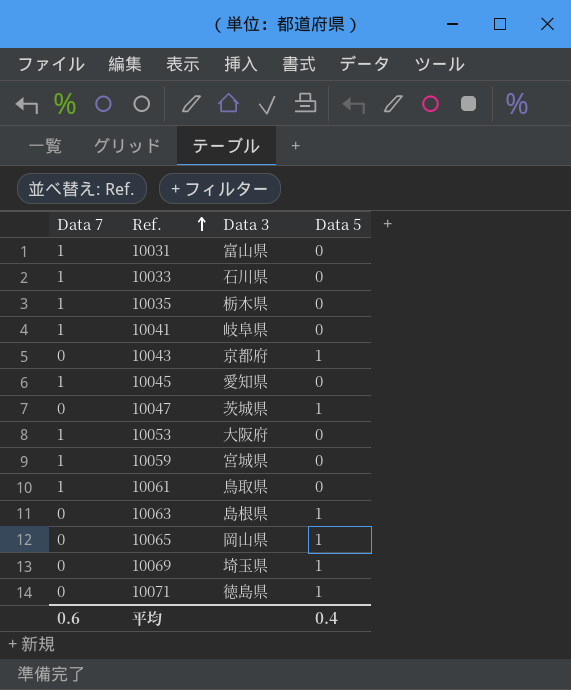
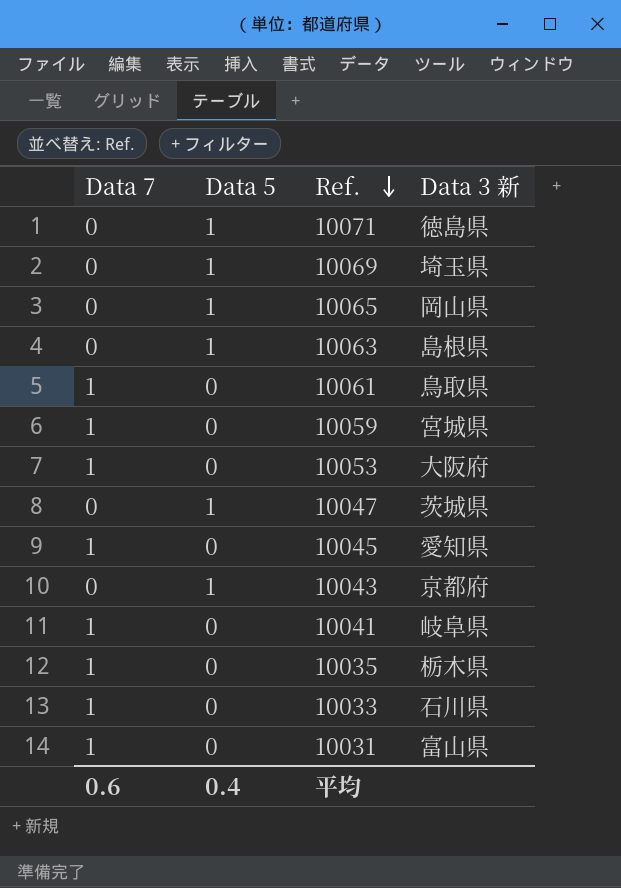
row order: Ref. ascending -> Ref. descending
column Data 5 | position: 4 -> 2
column name: Data 3 -> Data 3 新

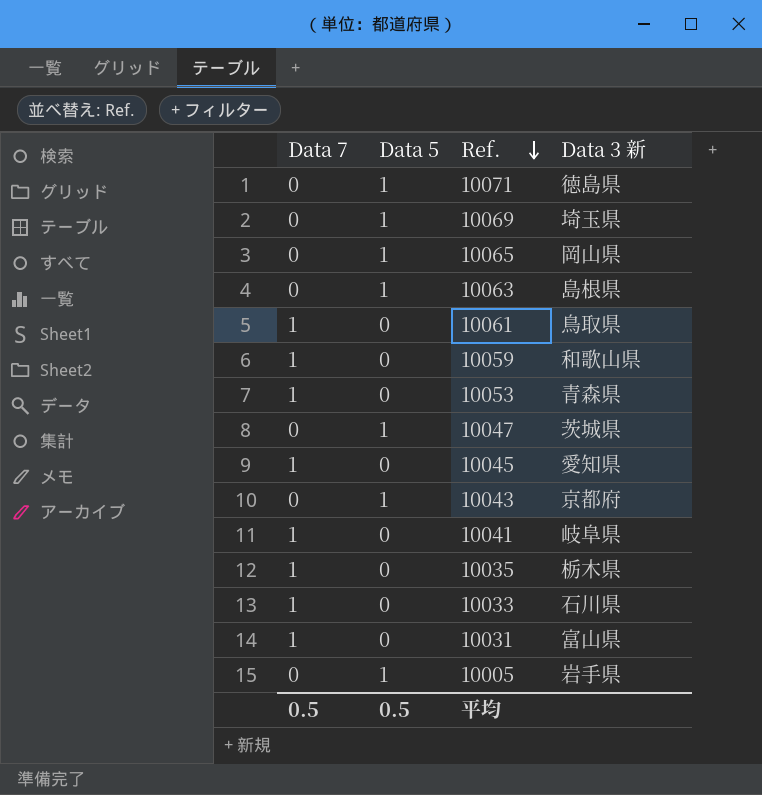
10059 | Data 3 新: 宮城県 -> 和歌山県
10053 | Data 3 新: 大阪府 -> 青森県
row 10005: none -> 0 | 1 | 岩手県
平均 | Data 7: 0.6 -> 0.5
平均 | Data 5: 0.4 -> 0.5

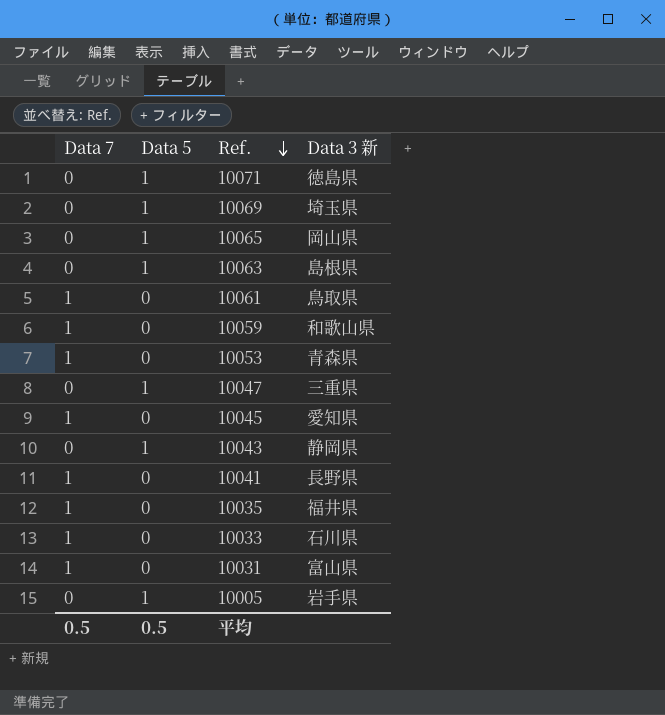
10047 | Data 3 新: 茨城県 -> 三重県
10043 | Data 3 新: 京都府 -> 静岡県
10041 | Data 3 新: 岐阜県 -> 長野県
10035 | Data 3 新: 栃木県 -> 福井県

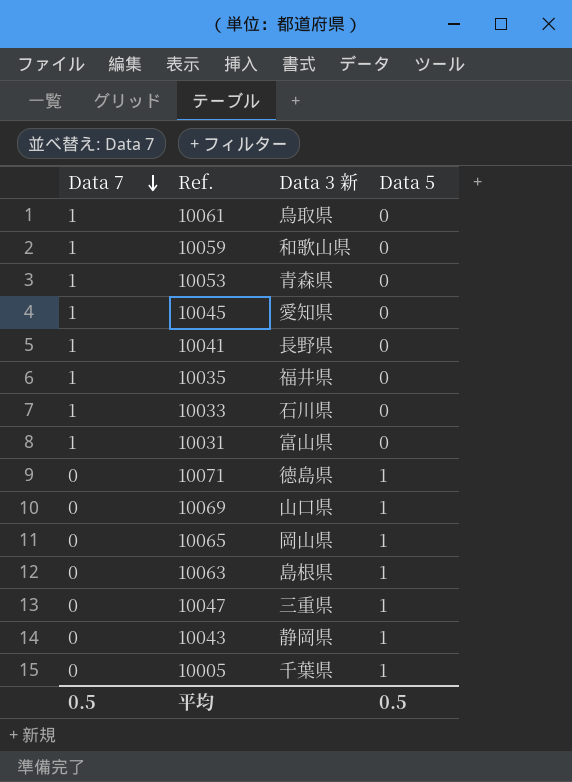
row order: Ref. descending -> Data 7 descending
column Data 5 | position: 2 -> 4
10069 | Data 3 新: 埼玉県 -> 山口県
10005 | Data 3 新: 岩手県 -> 千葉県

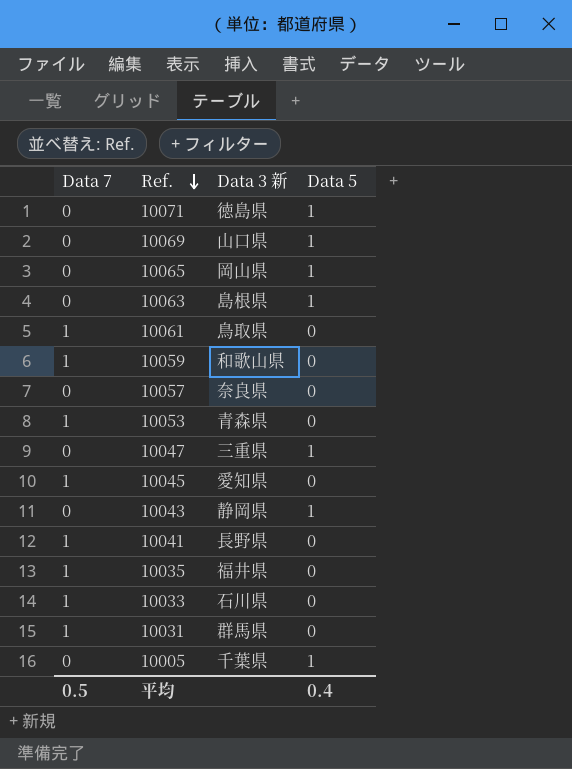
row order: Data 7 descending -> Ref. descending
row 10057: none -> 0 | 奈良県 | 0
10031 | Data 3 新: 富山県 -> 群馬県
平均 | Data 5: 0.5 -> 0.4

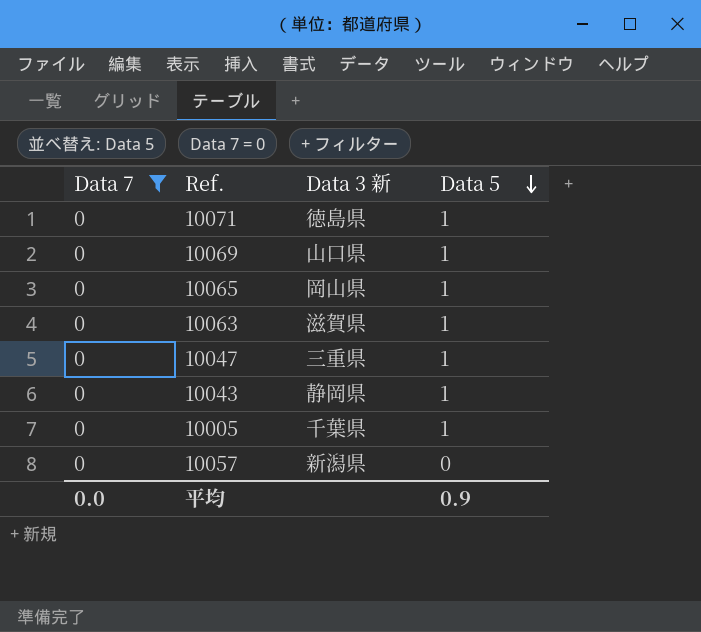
filter: none -> Data 7 = 0
row order: Ref. descending -> Data 5 descending
10063 | Data 3 新: 島根県 -> 滋賀県
10057 | Data 3 新: 奈良県 -> 新潟県
平均 | Data 7: 0.5 -> 0.0
平均 | Data 5: 0.4 -> 0.9

